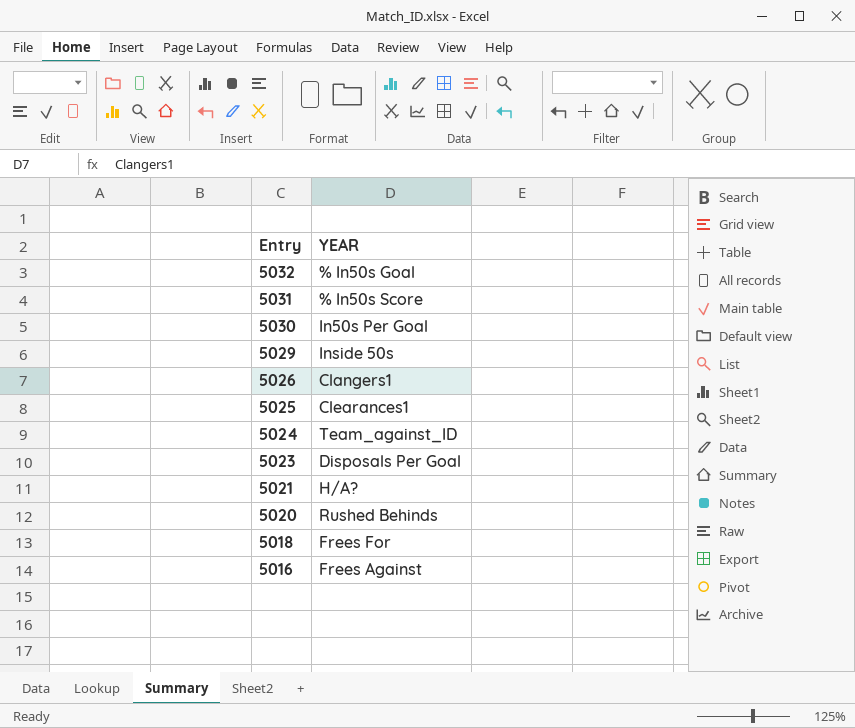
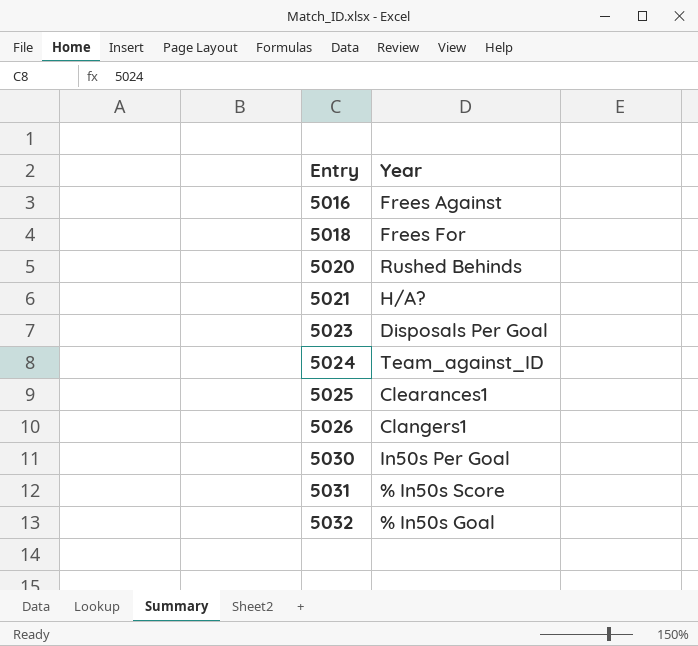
row order: Entry descending -> Entry ascending
column name: YEAR -> Year
row 5029: Inside 50s -> none

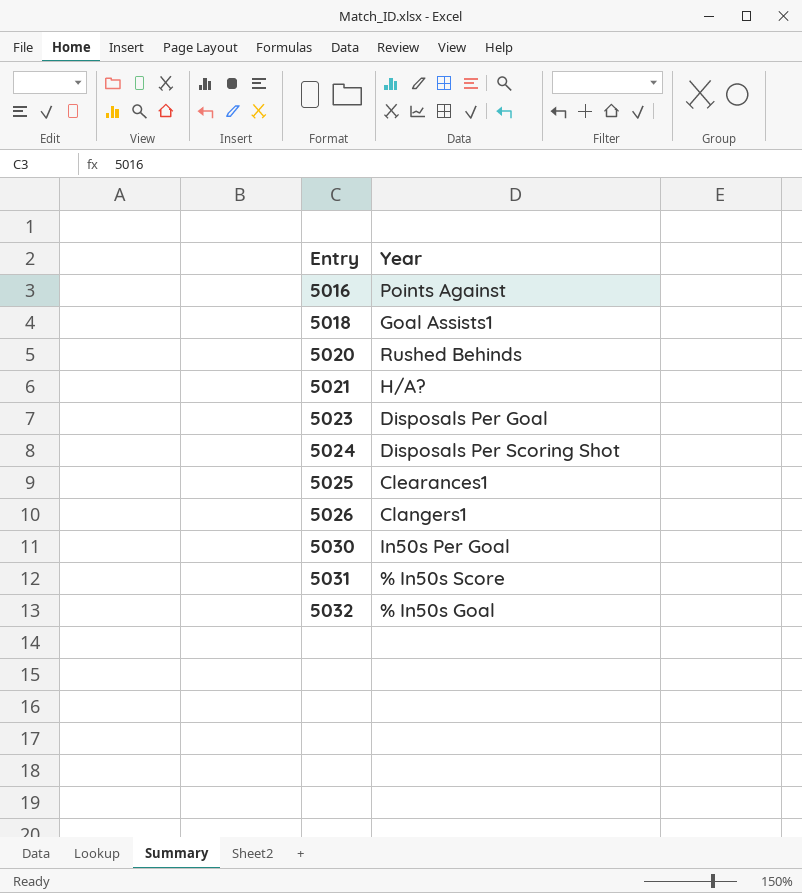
5016 | Year: Frees Against -> Points Against
5018 | Year: Frees For -> Goal Assists1
5024 | Year: Team_against_ID -> Disposals Per Scoring Shot

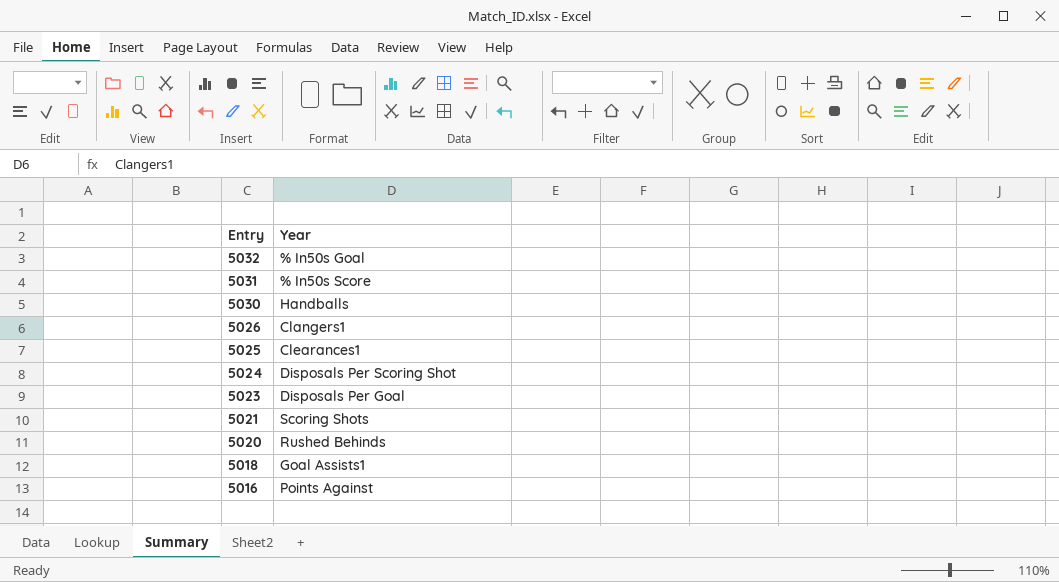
row order: Entry ascending -> Entry descending
5030 | Year: In50s Per Goal -> Handballs
5021 | Year: H/A? -> Scoring Shots

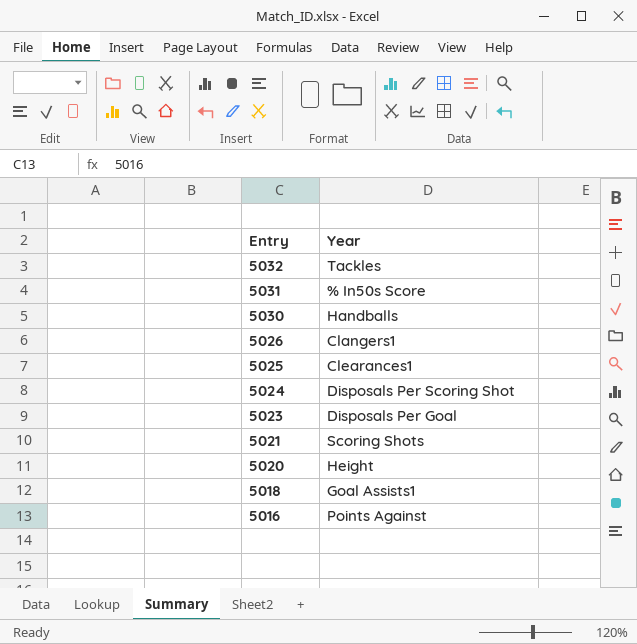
5032 | Year: % In50s Goal -> Tackles
5020 | Year: Rushed Behinds -> Height

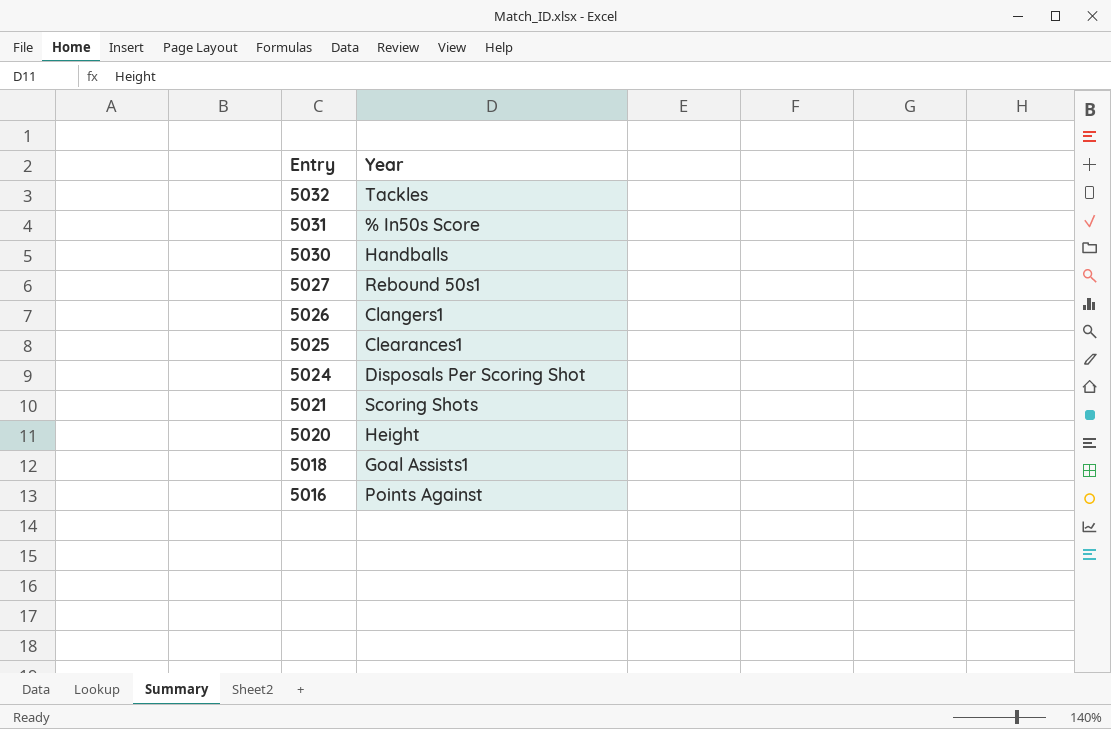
row 5023: Disposals Per Goal -> none
row 5027: none -> Rebound 50s1

